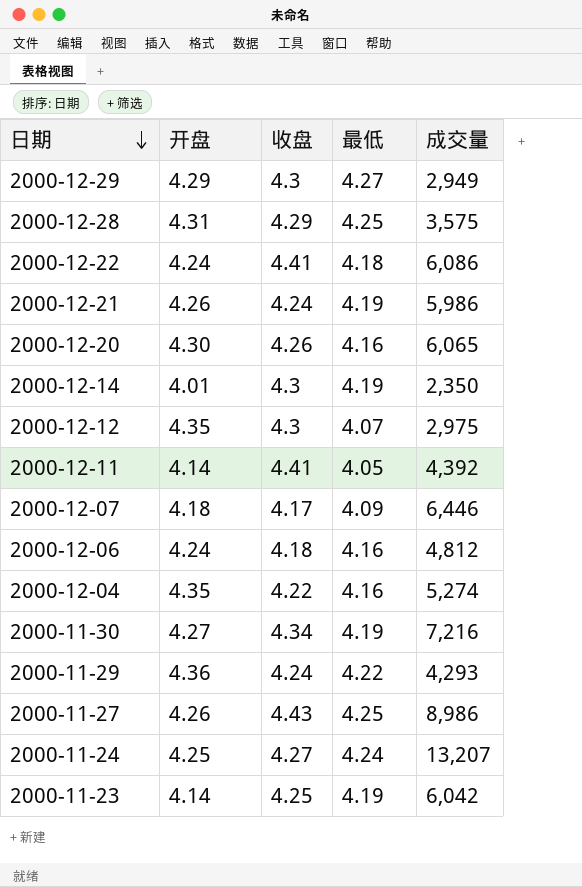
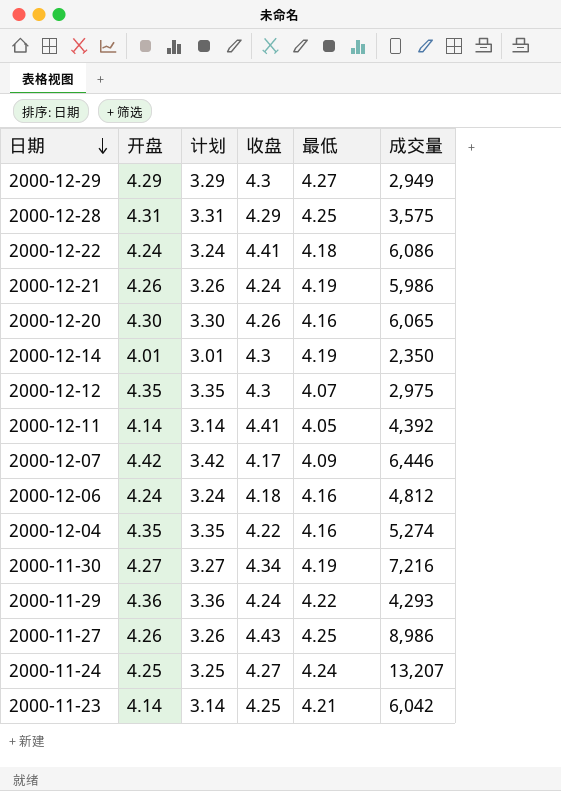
column 计划 | formula: none -> [开盘] - 1
2000-12-07 | 开盘: 4.18 -> 4.42
2000-11-23 | 最低: 4.19 -> 4.21

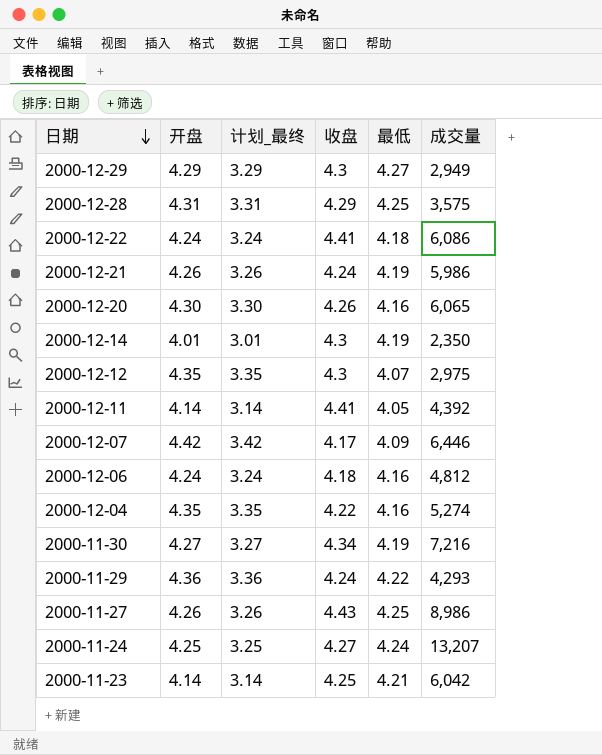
column name: 计划 -> 计划_最终

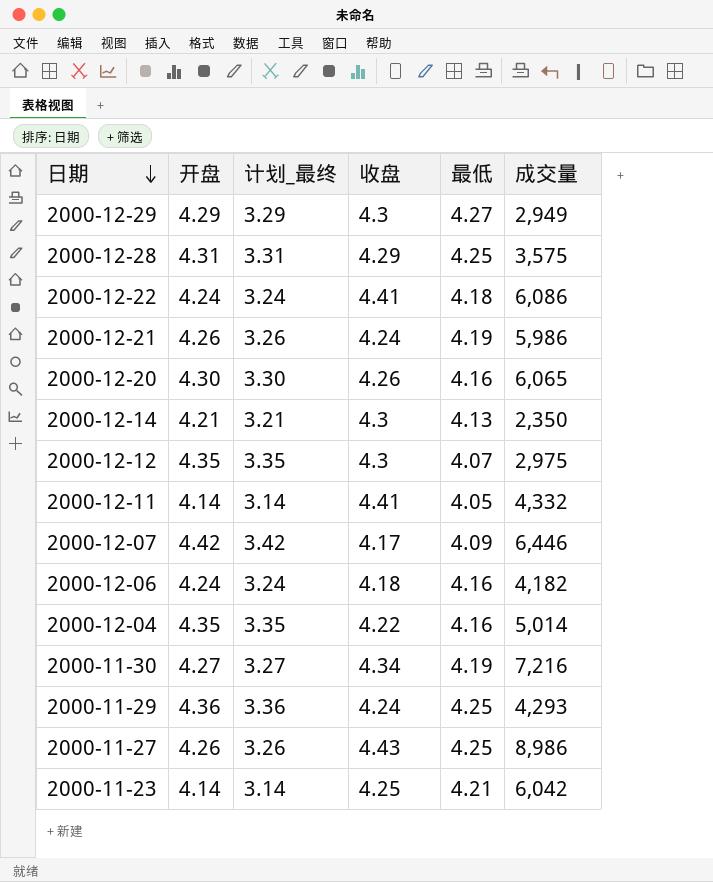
row 2000-11-24: 4.25 | 3.25 | 4.27 | 4.24 | 13,207 -> none
2000-12-14 | 开盘: 4.01 -> 4.21
2000-12-14 | 计划_最终: 3.01 -> 3.21
2000-12-14 | 最低: 4.19 -> 4.13
2000-12-11 | 成交量: 4,392 -> 4,332
2000-12-06 | 成交量: 4,812 -> 4,182
2000-12-04 | 成交量: 5,274 -> 5,014
2000-11-29 | 最低: 4.22 -> 4.25

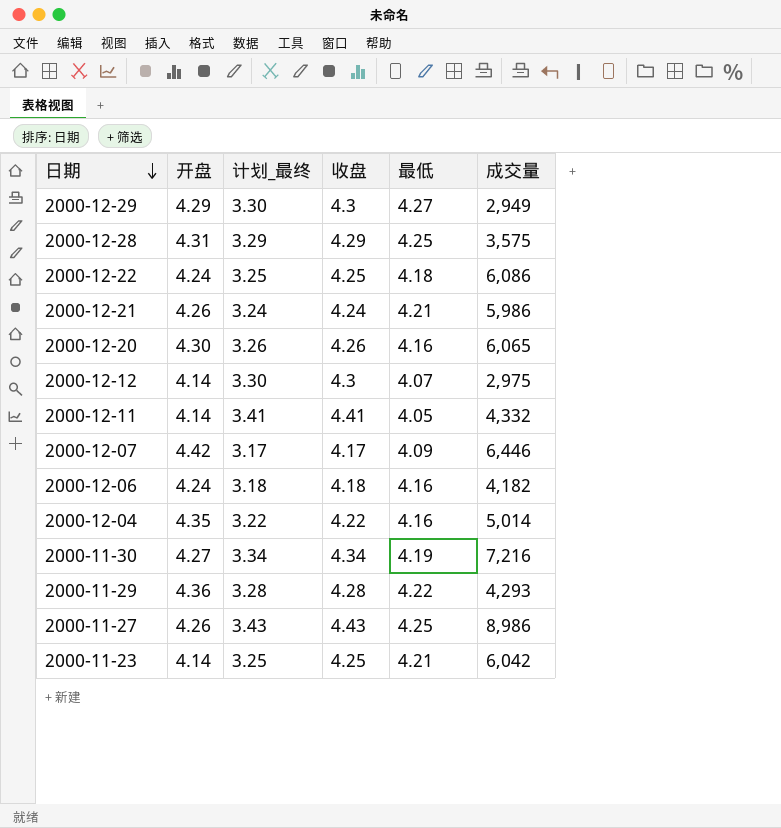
column 计划_最终 | formula: [开盘] - 1 -> [收盘] - 1
row 2000-12-14: 4.21 | 3.21 | 4.3 | 4.13 | 2,350 -> none
2000-12-22 | 收盘: 4.41 -> 4.25
2000-12-21 | 最低: 4.19 -> 4.21
2000-12-12 | 开盘: 4.35 -> 4.14
2000-11-29 | 收盘: 4.24 -> 4.28
2000-11-29 | 最低: 4.25 -> 4.22

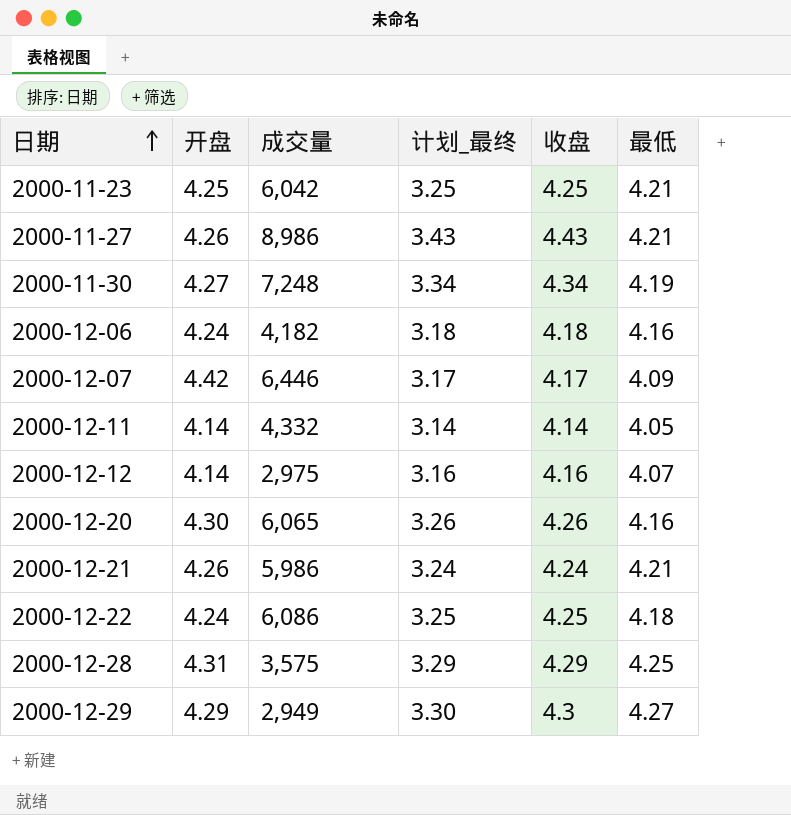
row order: 日期 descending -> 日期 ascending
column 成交量 | position: 6 -> 3
row 2000-12-04: 4.35 | 3.22 | 4.22 | 4.16 | 5,014 -> none
row 2000-11-29: 4.36 | 3.28 | 4.28 | 4.22 | 4,293 -> none
2000-11-23 | 开盘: 4.14 -> 4.25
2000-11-27 | 最低: 4.25 -> 4.21
2000-11-30 | 成交量: 7,216 -> 7,248
2000-12-11 | 计划_最终: 3.41 -> 3.14
2000-12-11 | 收盘: 4.41 -> 4.14
2000-12-12 | 计划_最终: 3.30 -> 3.16
2000-12-12 | 收盘: 4.3 -> 4.16

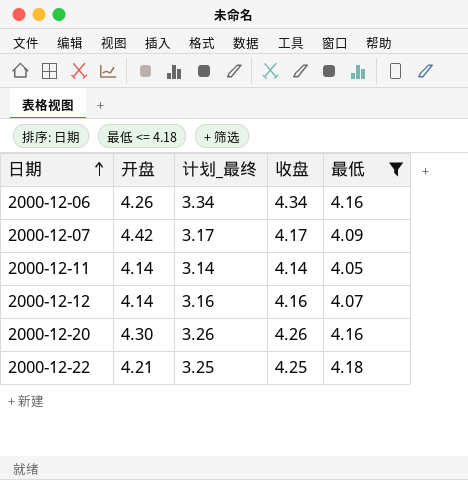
filter: none -> 最低 <= 4.18
column 成交量 | position: 3 -> none
2000-12-06 | 开盘: 4.24 -> 4.26
2000-12-06 | 计划_最终: 3.18 -> 3.34
2000-12-06 | 收盘: 4.18 -> 4.34
2000-12-22 | 开盘: 4.24 -> 4.21

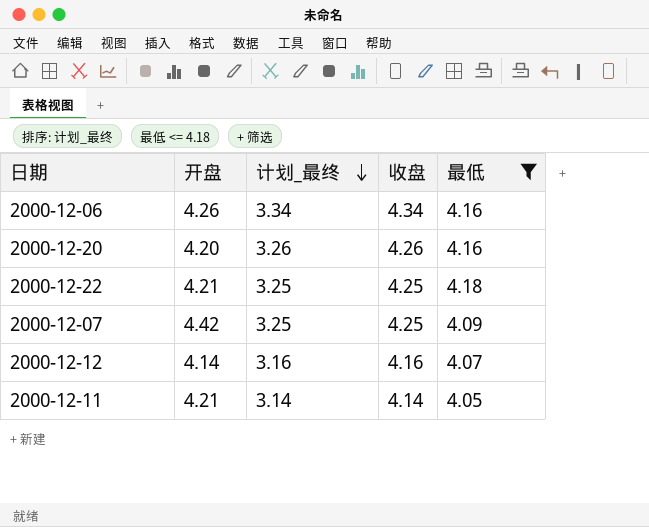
row order: 日期 ascending -> 计划_最终 descending
2000-12-20 | 开盘: 4.30 -> 4.20
2000-12-07 | 计划_最终: 3.17 -> 3.25
2000-12-07 | 收盘: 4.17 -> 4.25
2000-12-11 | 开盘: 4.14 -> 4.21

